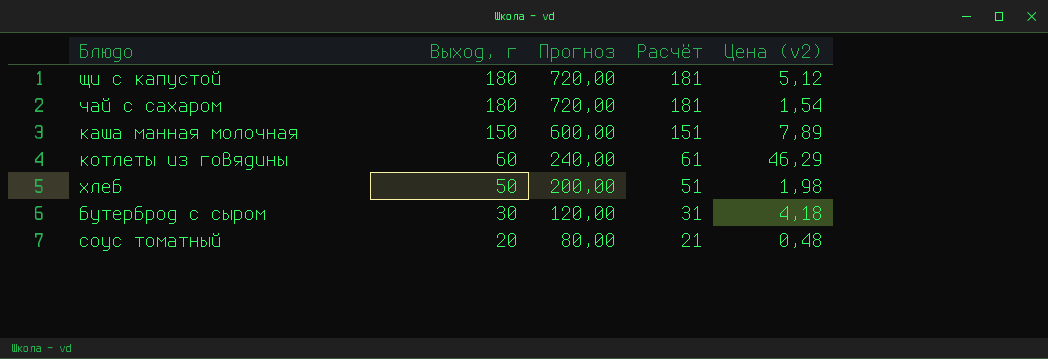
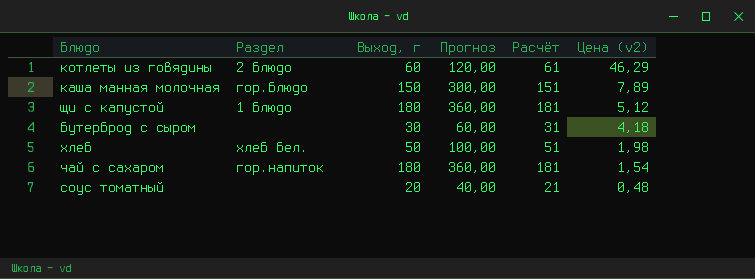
row order: Выход, г descending -> Цена (v2) descending
column Раздел | position: none -> 2
column Прогноз | formula: [Выход, г] * 4 -> [Выход, г] * 2

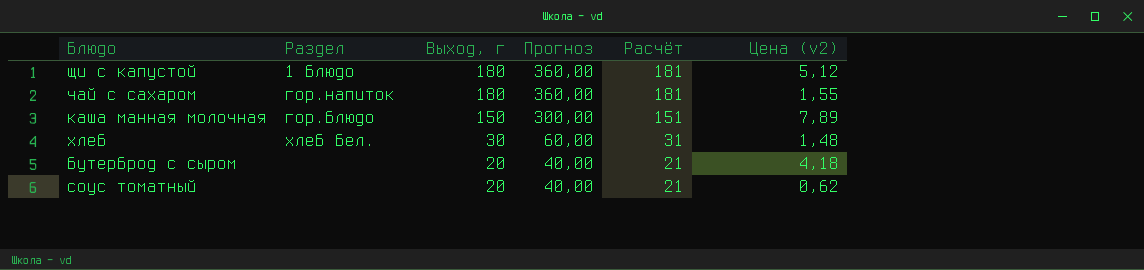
row order: Цена (v2) descending -> Выход, г descending
row котлеты из говядины: 2 блюдо | 60 | 120,00 | 61 | 46,29 -> none
чай с сахаром | Цена (v2): 1,54 -> 1,55
хлеб | Выход, г: 50 -> 30
хлеб | Прогноз: 100,00 -> 60,00
хлеб | Расчёт: 51 -> 31
хлеб | Цена (v2): 1,98 -> 1,48
бутерброд с сыром | Выход, г: 30 -> 20
бутерброд с сыром | Прогноз: 60,00 -> 40,00
бутерброд с сыром | Расчёт: 31 -> 21
соус томатный | Цена (v2): 0,48 -> 0,62

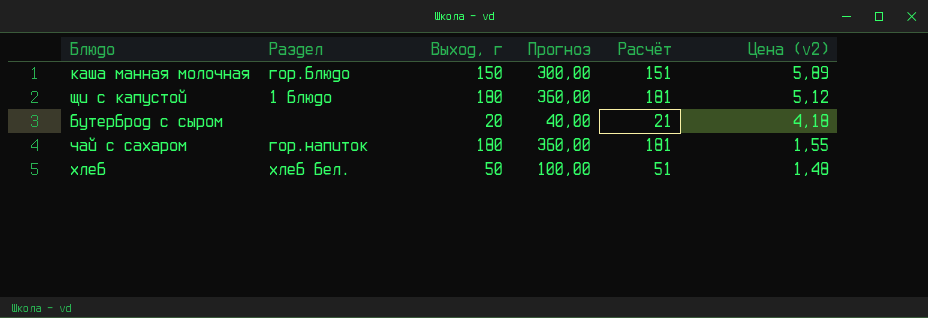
row order: Выход, г descending -> Цена (v2) descending
row соус томатный: none | 20 | 40,00 | 21 | 0,62 -> none
каша манная молочная | Цена (v2): 7,89 -> 5,89
хлеб | Выход, г: 30 -> 50
хлеб | Прогноз: 60,00 -> 100,00
хлеб | Расчёт: 31 -> 51

